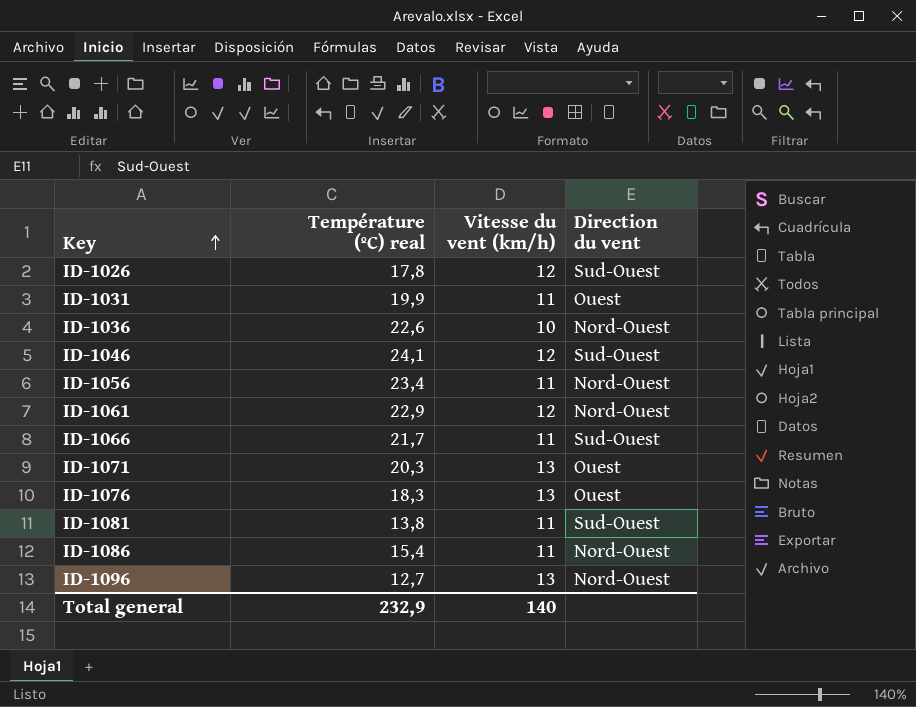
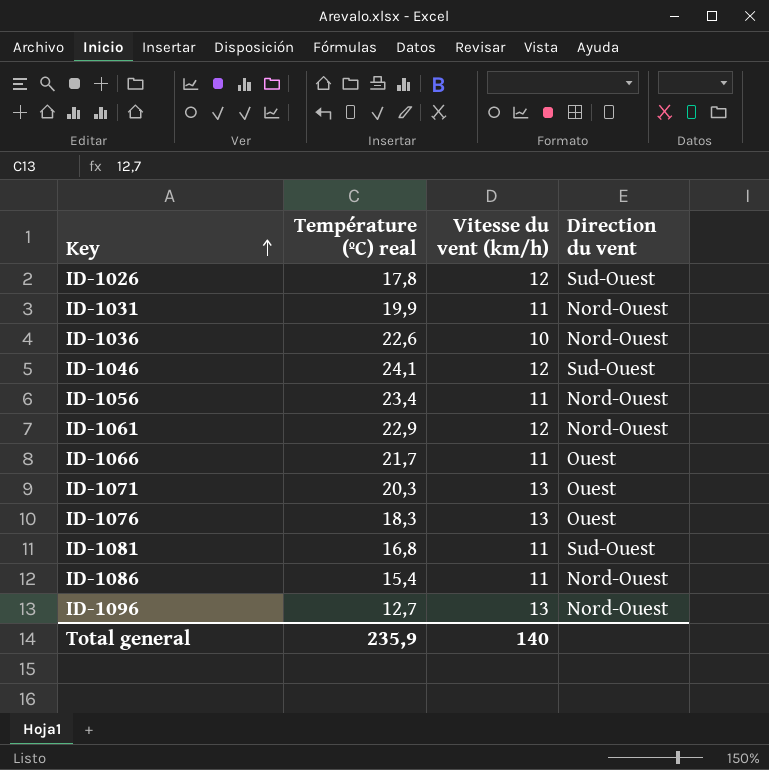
ID-1031 | Direction du vent: Ouest -> Nord-Ouest
ID-1066 | Direction du vent: Sud-Ouest -> Ouest
ID-1081 | Température (ºC) real: 13,8 -> 16,8
Total general | Température (ºC) real: 232,9 -> 235,9

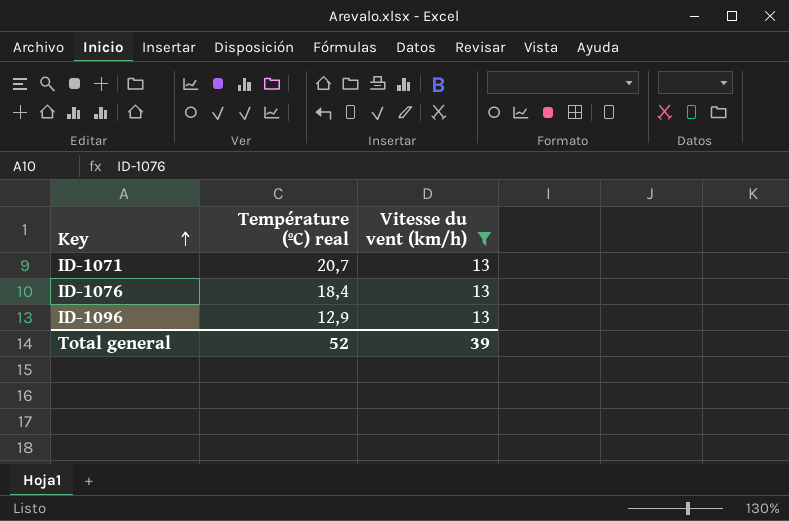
filter: none -> Vitesse du vent (km/h) = 13
column Direction du vent | position: 4 -> none
ID-1071 | Température (ºC) real: 20,3 -> 20,7
ID-1076 | Température (ºC) real: 18,3 -> 18,4
ID-1096 | Température (ºC) real: 12,7 -> 12,9
Total general | Température (ºC) real: 235,9 -> 52
Total general | Vitesse du vent (km/h): 140 -> 39

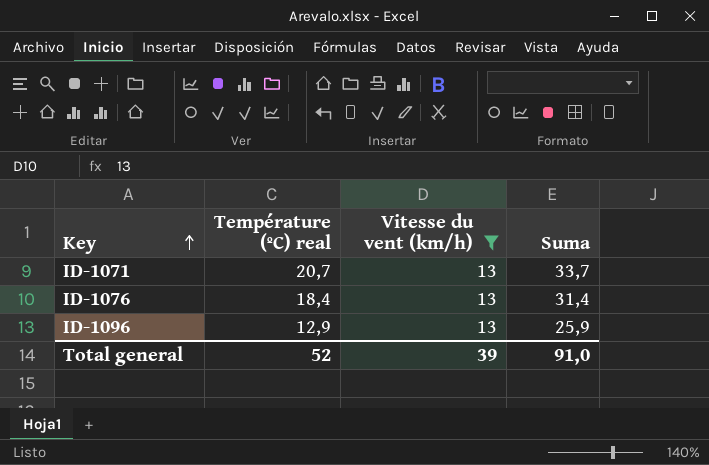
column Suma | formula: none -> [Température (ºC) real] + [Vitesse du vent (km/h)]

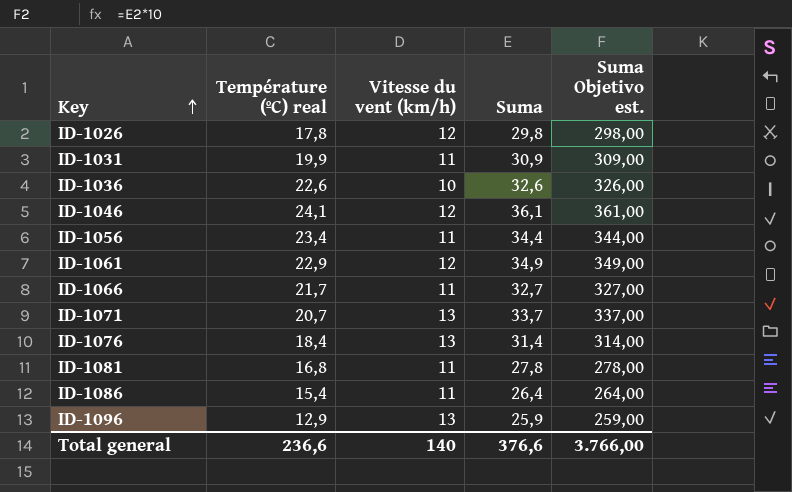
filter: Vitesse du vent (km/h) = 13 -> none
column Suma Objetivo est. | formula: none -> [Suma] * 10
Total general | Température (ºC) real: 52 -> 236,6
Total general | Vitesse du vent (km/h): 39 -> 140
Total general | Suma: 91,0 -> 376,6

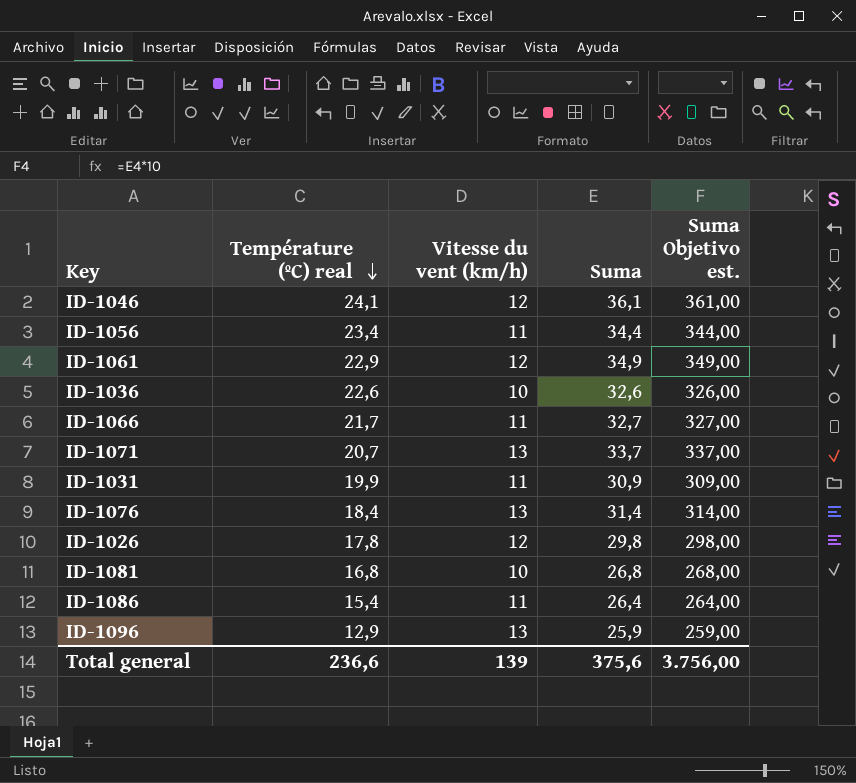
row order: Key ascending -> Température (ºC) real descending
ID-1081 | Vitesse du vent (km/h): 11 -> 10
ID-1081 | Suma: 27,8 -> 26,8
ID-1081 | Suma Objetivo est.: 278,00 -> 268,00
Total general | Vitesse du vent (km/h): 140 -> 139
Total general | Suma: 376,6 -> 375,6
Total general | Suma Objetivo est.: 3.766,00 -> 3.756,00

